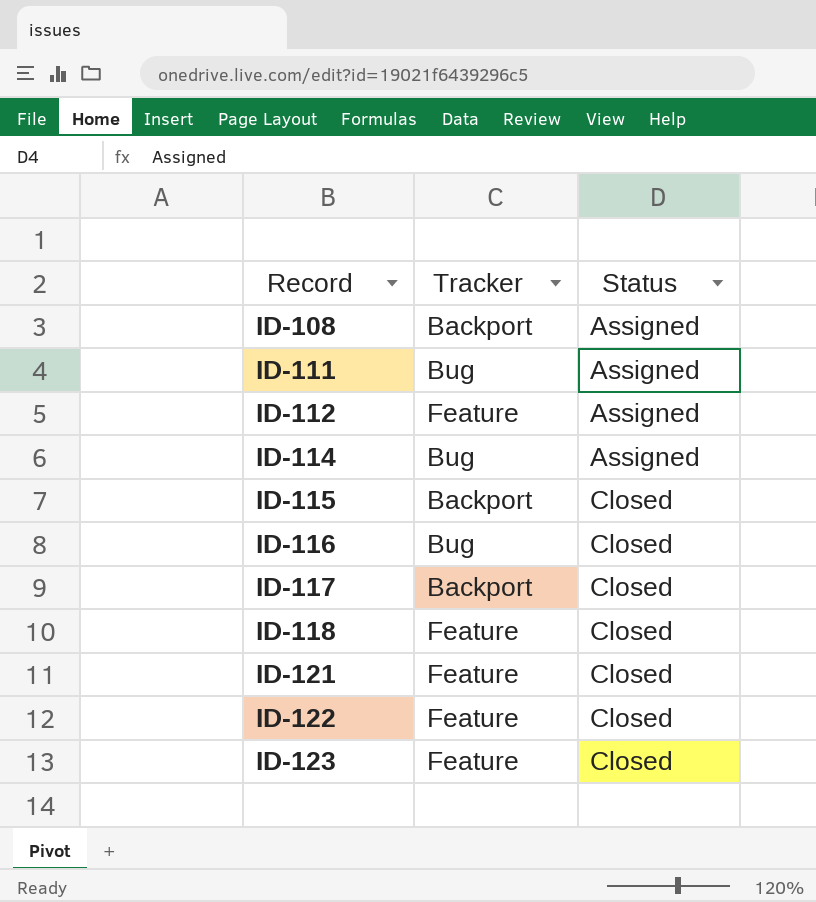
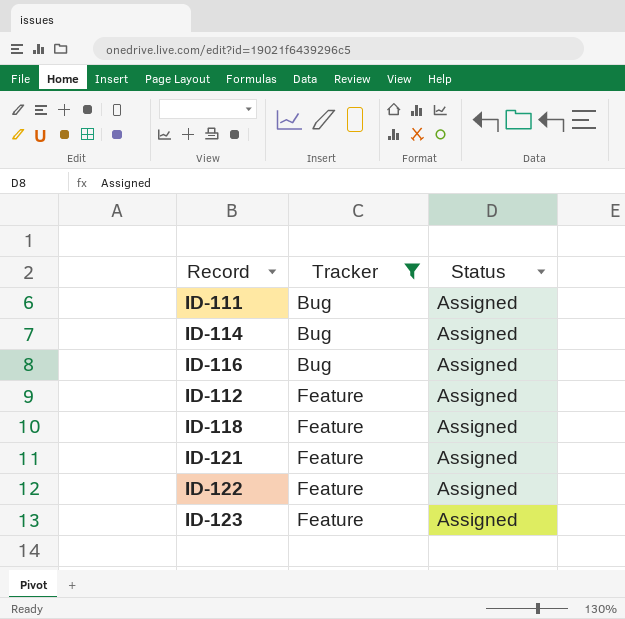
filter: none -> Tracker != Backport
row order: Record ascending -> Tracker ascending
ID-116 | Status: Closed -> Assigned
ID-118 | Status: Closed -> Assigned
ID-121 | Status: Closed -> Assigned
ID-122 | Status: Closed -> Assigned
ID-123 | Status: Closed -> Assigned

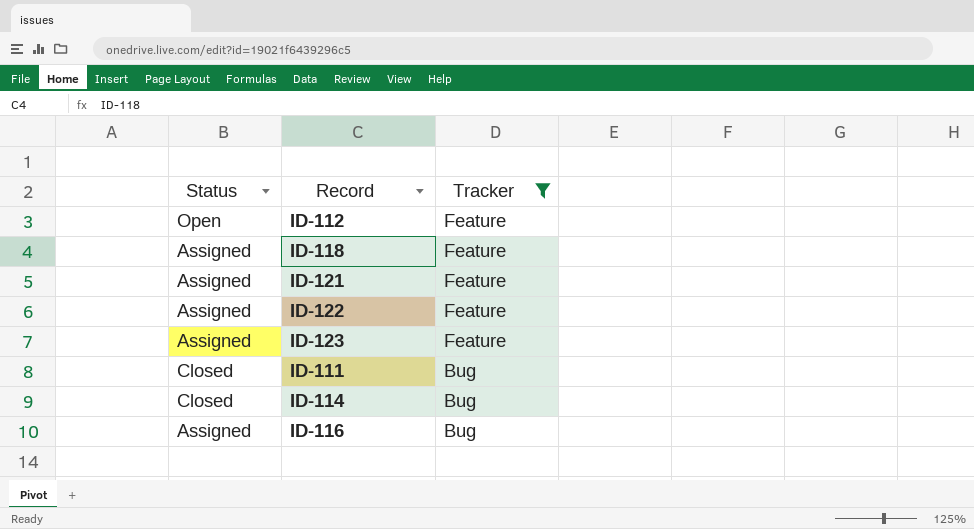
row order: Tracker ascending -> Tracker descending
column Status | position: 3 -> 1
ID-112 | Status: Assigned -> Open
ID-111 | Status: Assigned -> Closed
ID-114 | Status: Assigned -> Closed

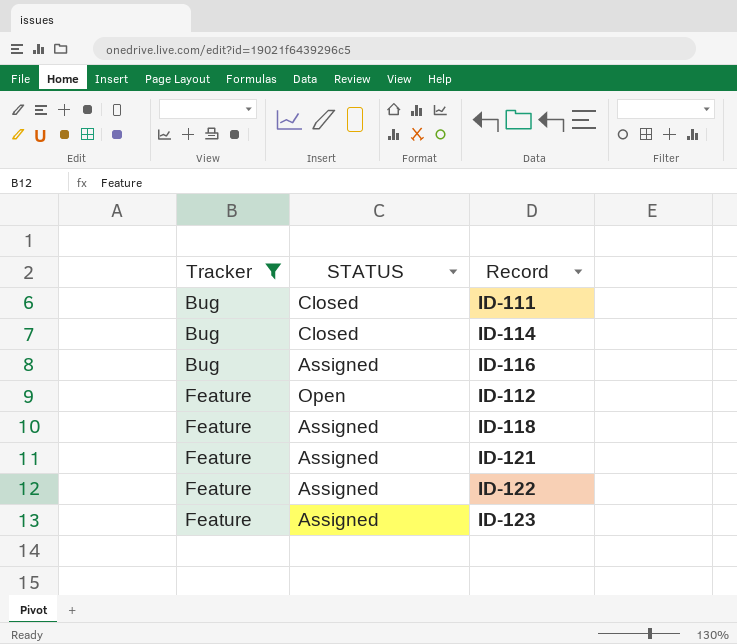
row order: Tracker descending -> Tracker ascending
column Tracker | position: 3 -> 1
column name: Status -> STATUS

